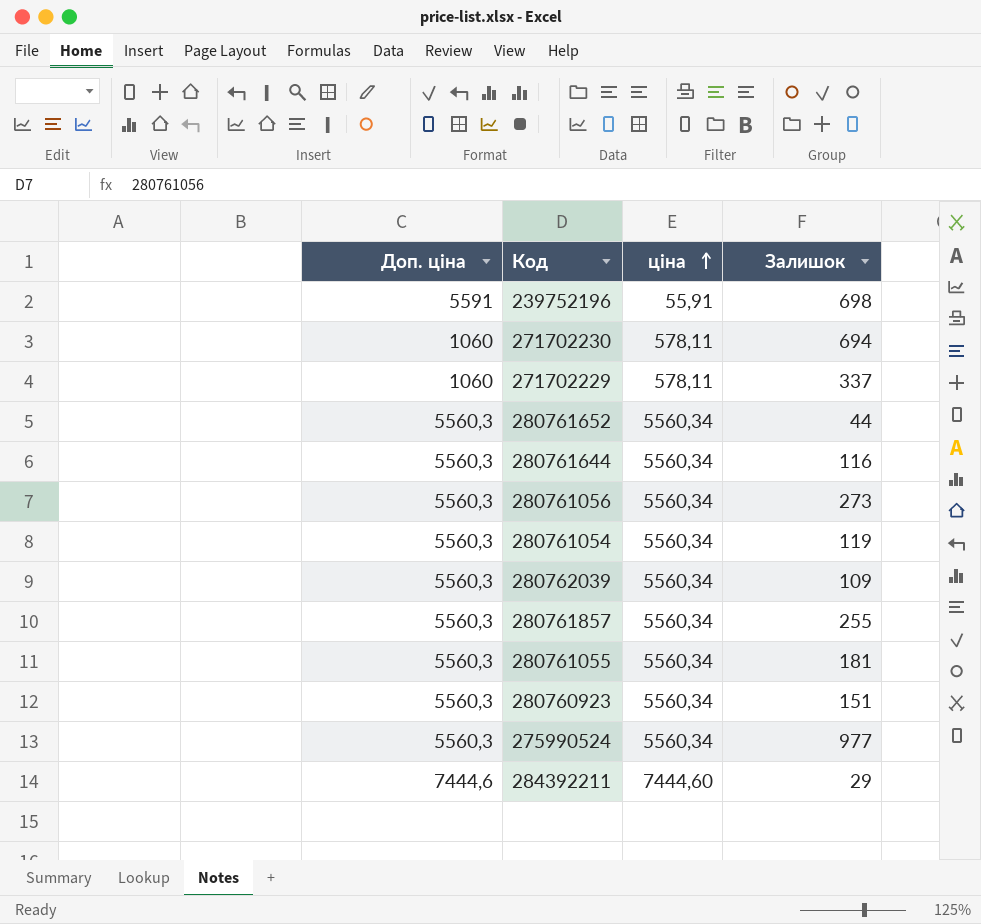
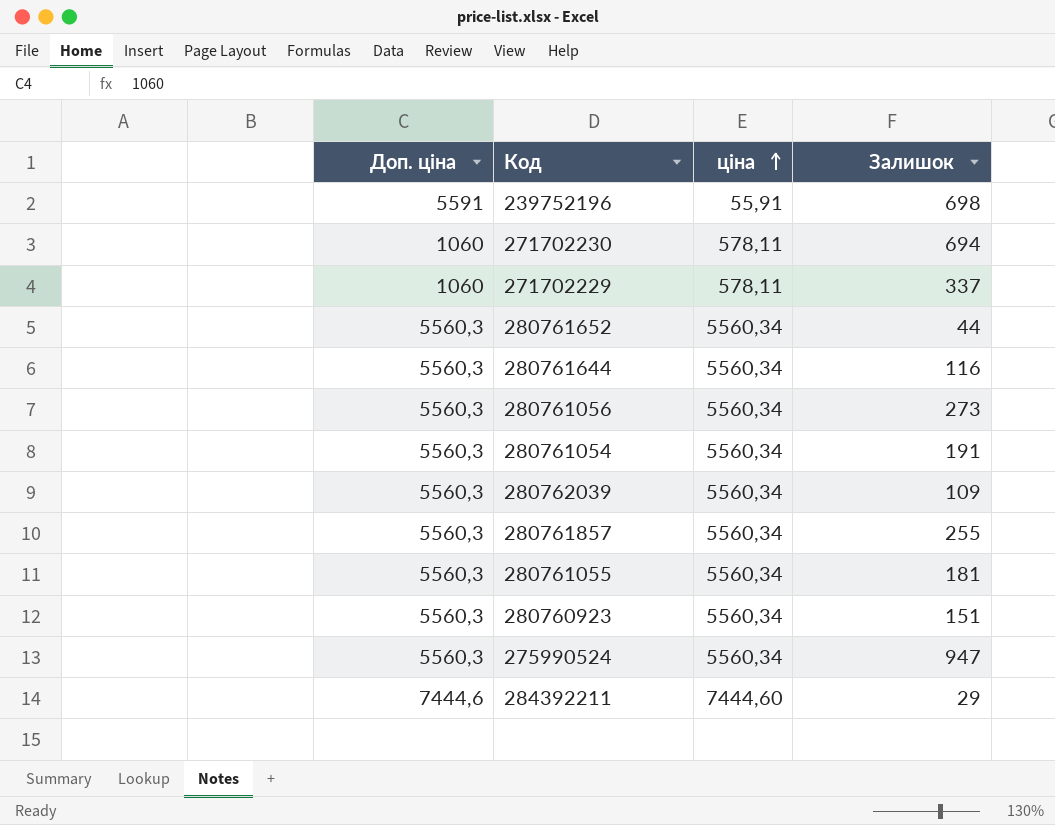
280761054 | Залишок: 119 -> 191
275990524 | Залишок: 977 -> 947

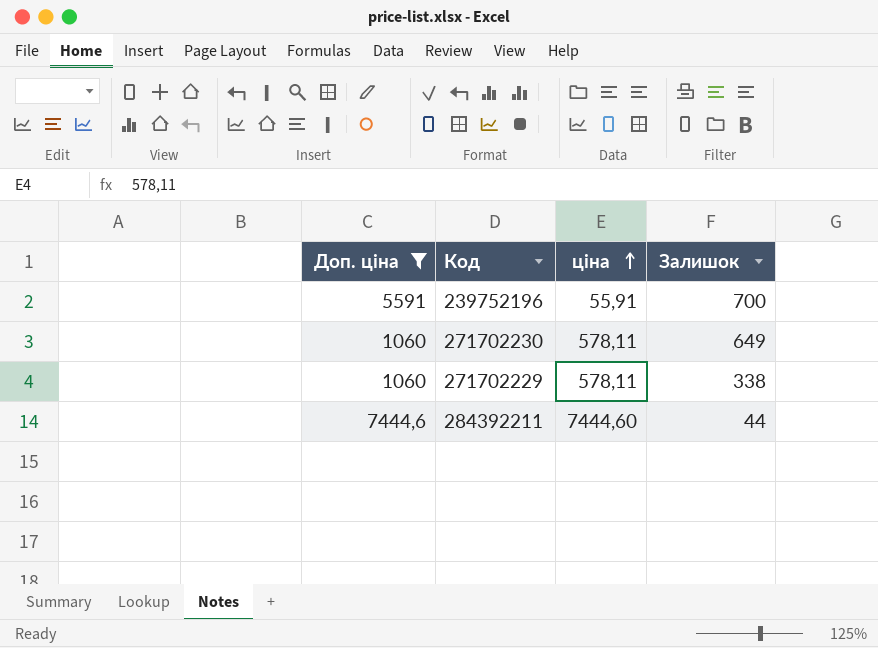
filter: none -> Доп. ціна != 5560,3
239752196 | Залишок: 698 -> 700
271702230 | Залишок: 694 -> 649
271702229 | Залишок: 337 -> 338
284392211 | Залишок: 29 -> 44

